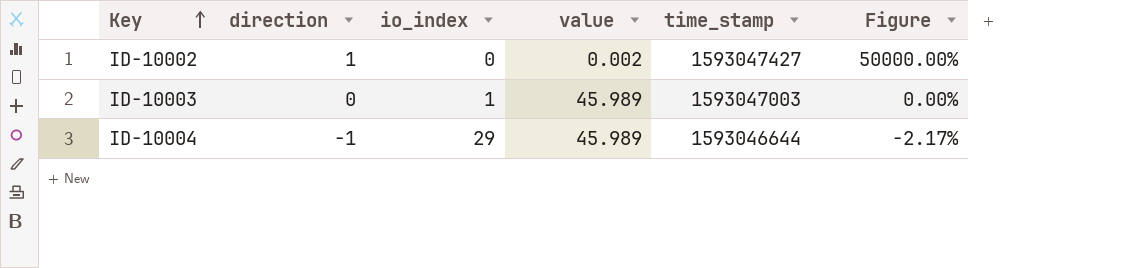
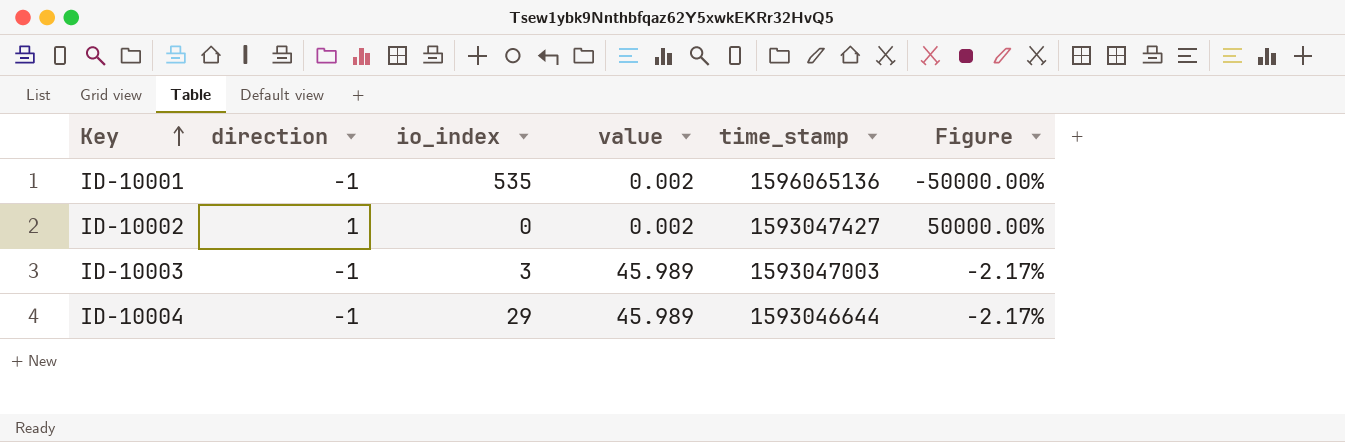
row ID-10001: none -> -1 | 535 | 0.002 | 1596065136 | -50000.00%
ID-10003 | direction: 0 -> -1
ID-10003 | io_index: 1 -> 3
ID-10003 | Figure: 0.00% -> -2.17%

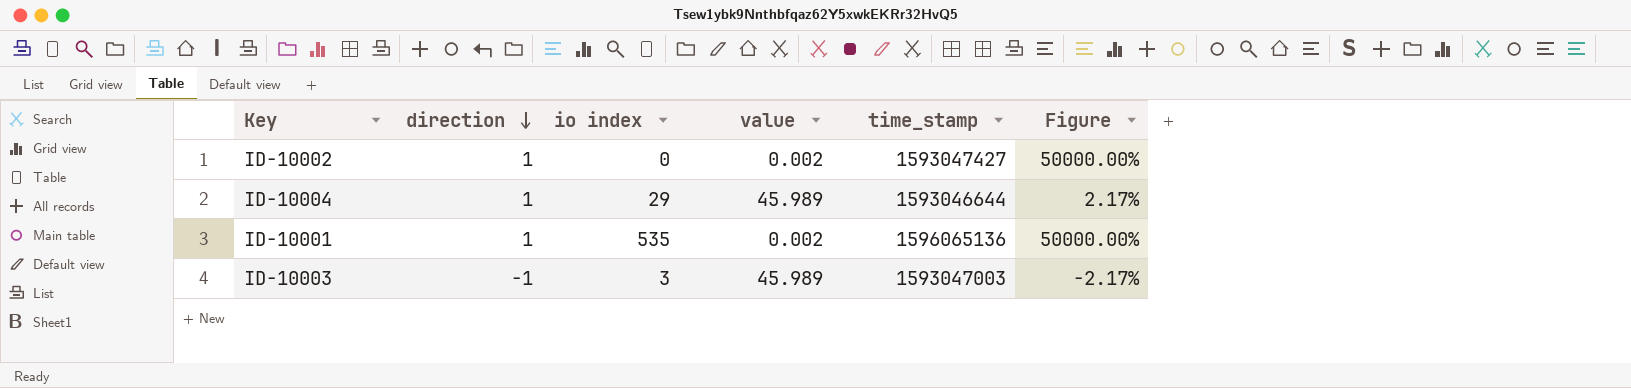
row order: Key ascending -> direction descending
column name: io_index -> io index
ID-10004 | direction: -1 -> 1
ID-10004 | Figure: -2.17% -> 2.17%
ID-10001 | direction: -1 -> 1
ID-10001 | Figure: -50000.00% -> 50000.00%

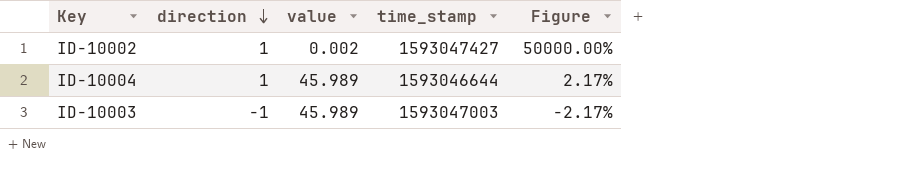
column io index | position: 3 -> none
row ID-10001: 1 | 535 | 0.002 | 1596065136 | 50000.00% -> none

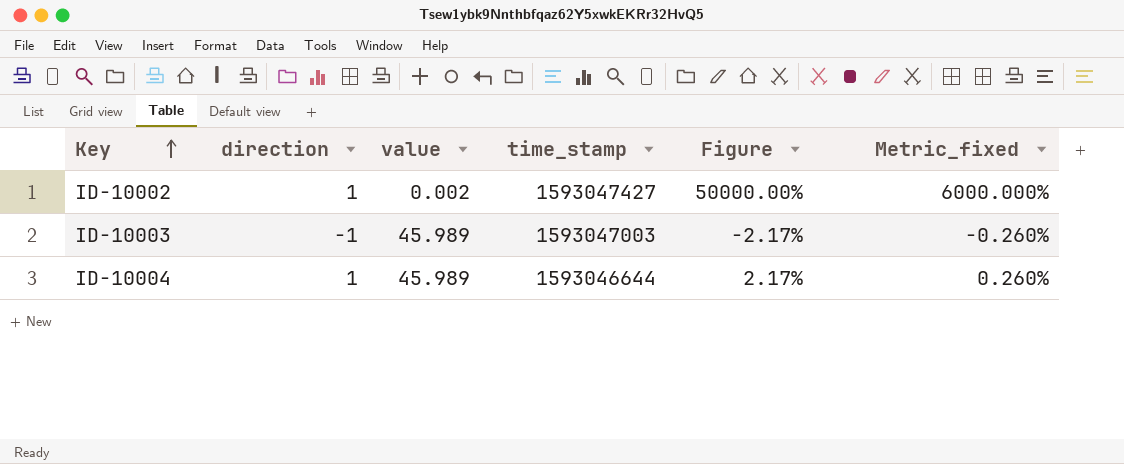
row order: direction descending -> Key ascending
column Metric_fixed | formula: none -> [Figure] * 0.12

